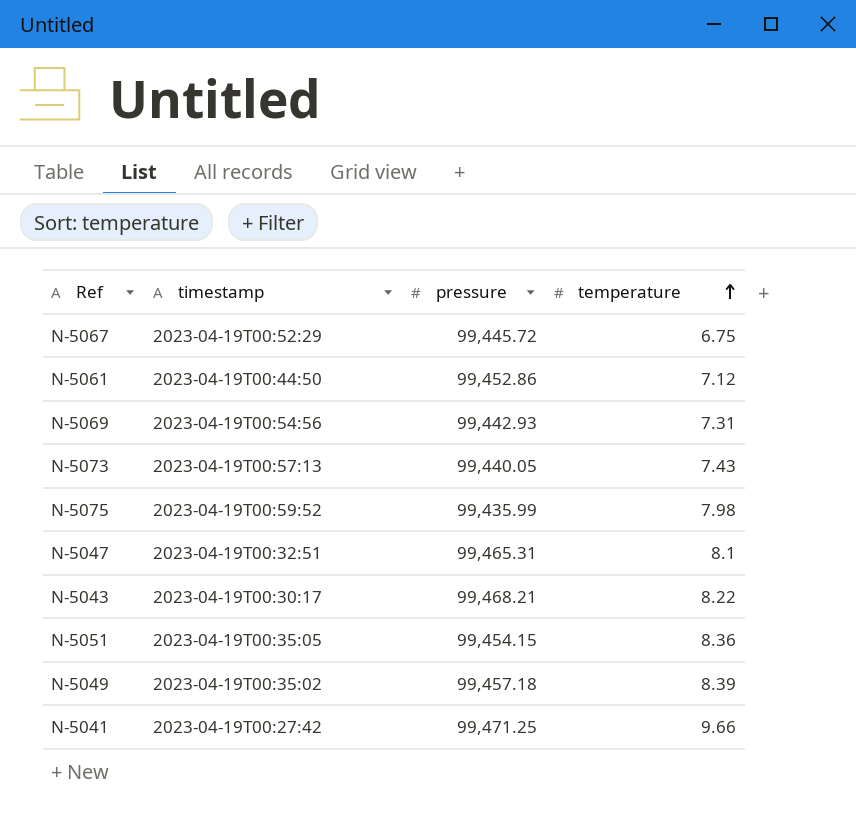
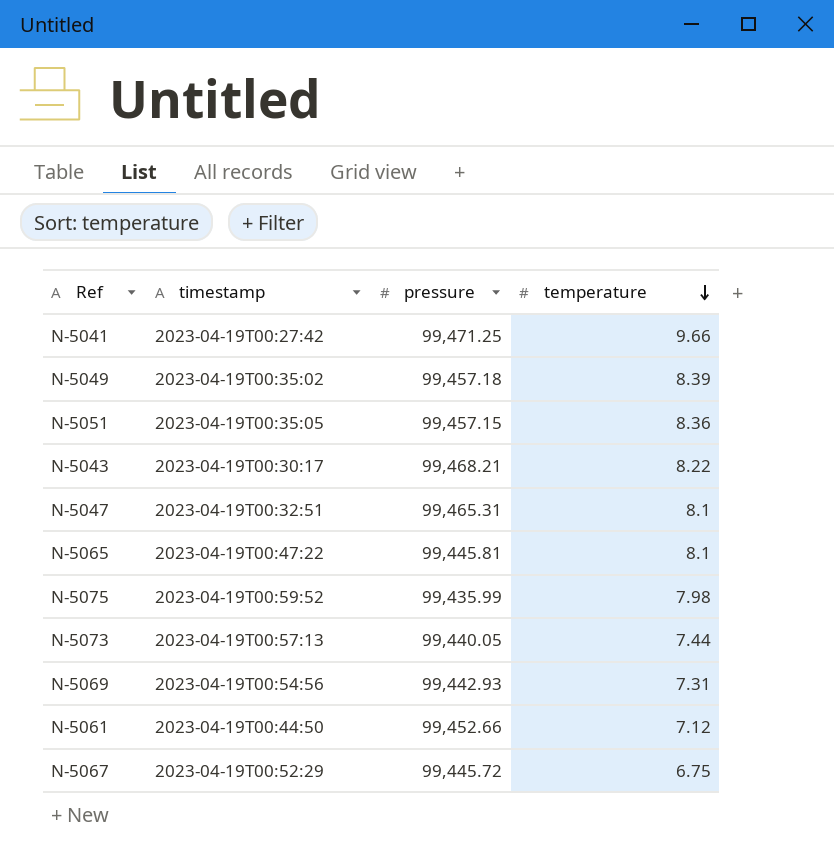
row order: temperature ascending -> temperature descending
N-5051 | pressure: 99,454.15 -> 99,457.15
row N-5065: none -> 2023-04-19T00:47:22 | 99,445.81 | 8.1
N-5073 | temperature: 7.43 -> 7.44
N-5061 | pressure: 99,452.86 -> 99,452.66

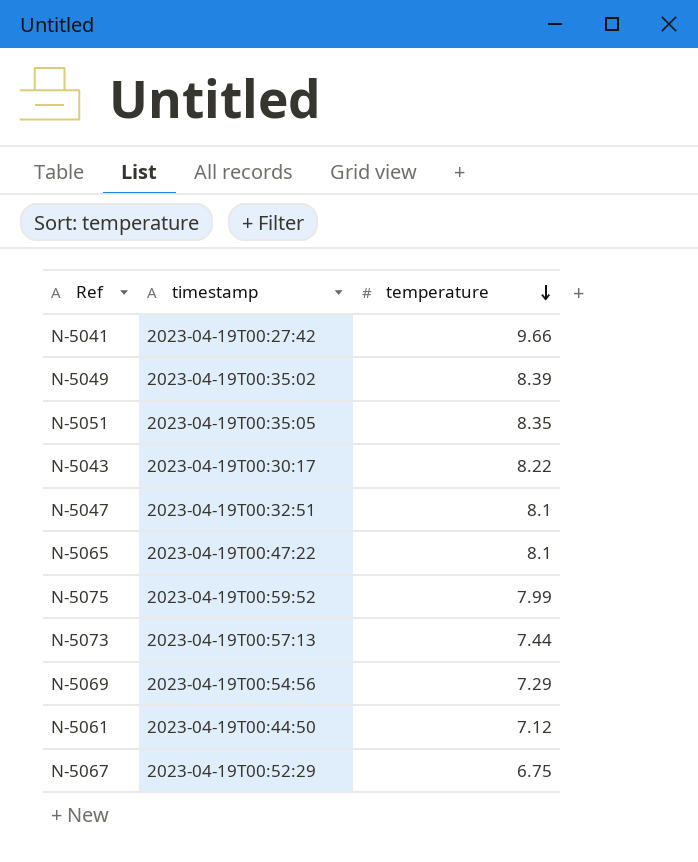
column pressure | position: 3 -> none
N-5051 | temperature: 8.36 -> 8.35
N-5075 | temperature: 7.98 -> 7.99
N-5069 | temperature: 7.31 -> 7.29

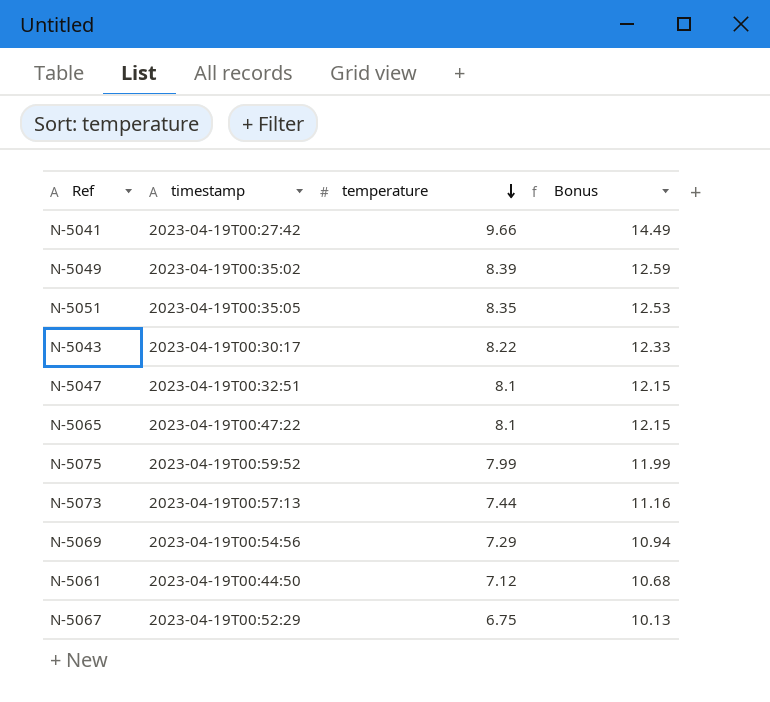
column Bonus | formula: none -> [temperature] * 1.5

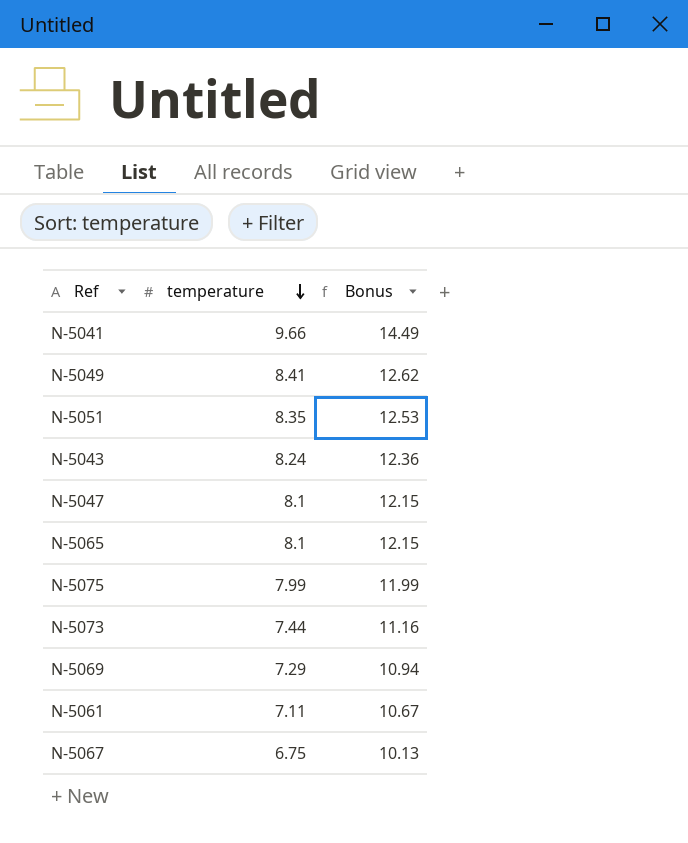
column timestamp | position: 2 -> none
N-5049 | temperature: 8.39 -> 8.41
N-5049 | Bonus: 12.59 -> 12.62
N-5043 | temperature: 8.22 -> 8.24
N-5043 | Bonus: 12.33 -> 12.36
N-5061 | temperature: 7.12 -> 7.11
N-5061 | Bonus: 10.68 -> 10.67

